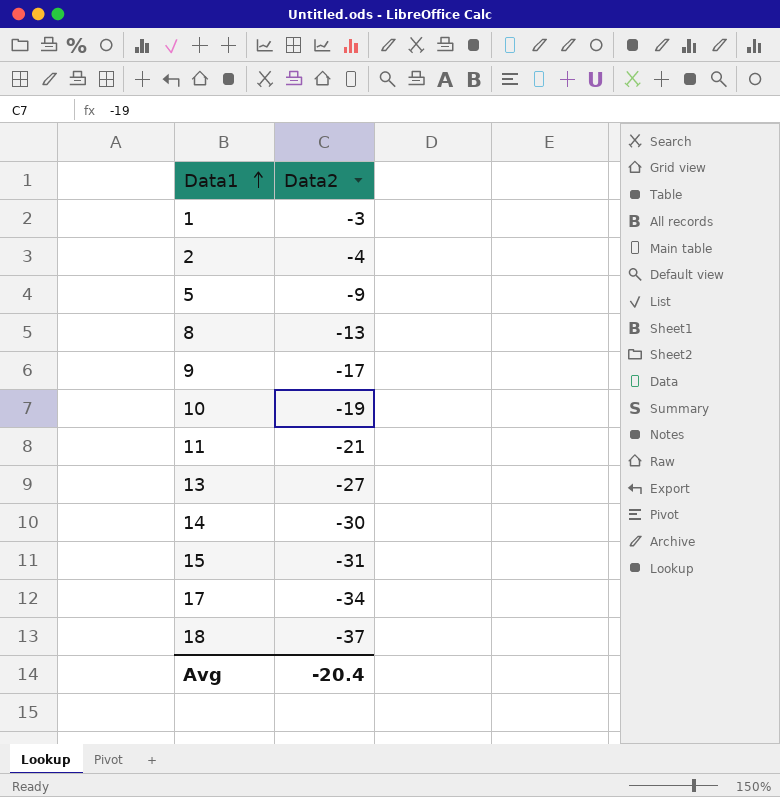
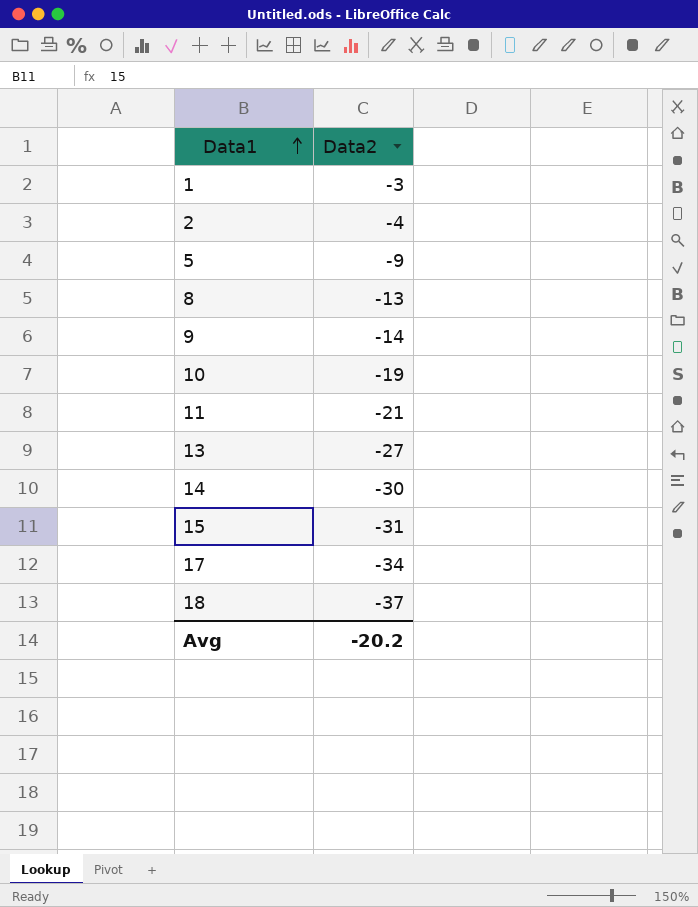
9 | Data2: -17 -> -14
Avg | Data2: -20.4 -> -20.2

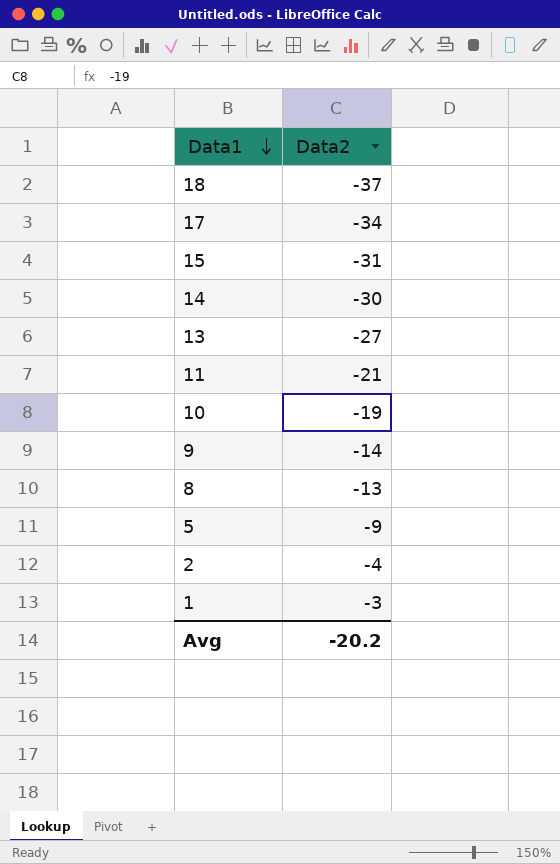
row order: Data1 ascending -> Data1 descending

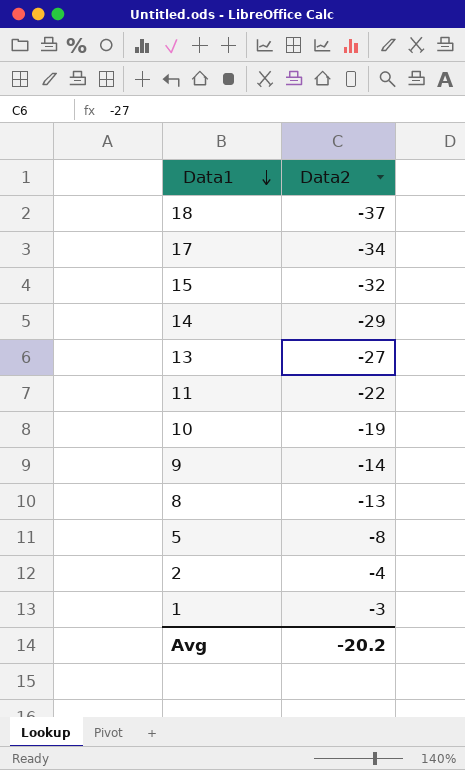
15 | Data2: -31 -> -32
14 | Data2: -30 -> -29
11 | Data2: -21 -> -22
5 | Data2: -9 -> -8

